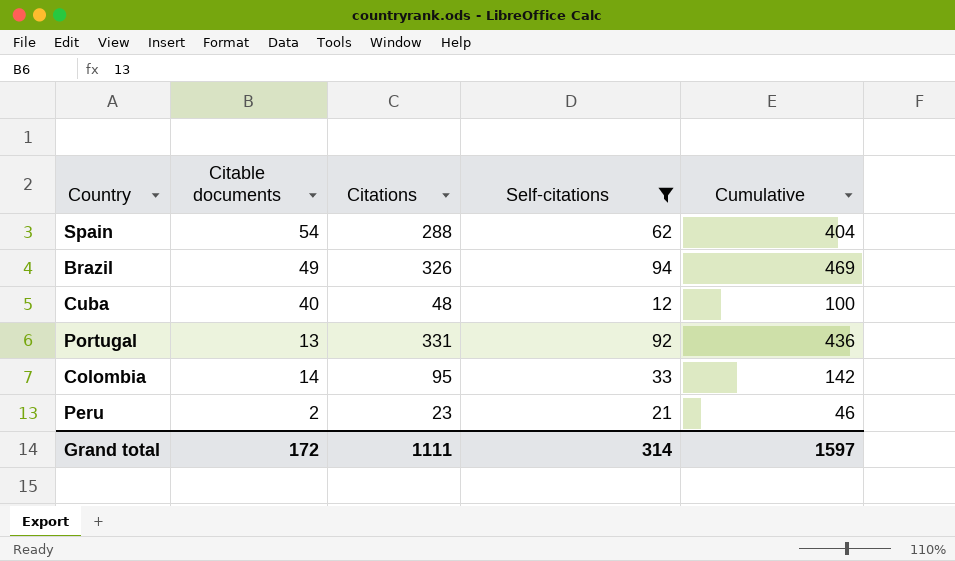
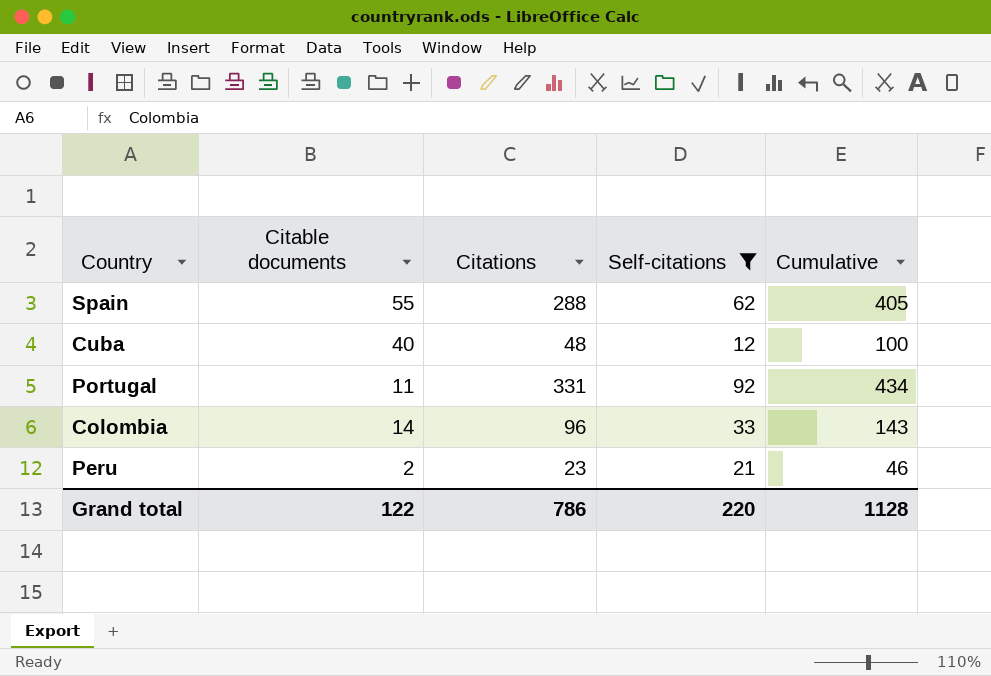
row Brazil: 49 | 326 | 94 | 469 -> none
Spain | Citable documents: 54 -> 55
Spain | Cumulative: 404 -> 405
Portugal | Citable documents: 13 -> 11
Portugal | Cumulative: 436 -> 434
Colombia | Citations: 95 -> 96
Colombia | Cumulative: 142 -> 143
Grand total | Citable documents: 172 -> 122
Grand total | Citations: 1111 -> 786
Grand total | Self-citations: 314 -> 220
Grand total | Cumulative: 1597 -> 1128

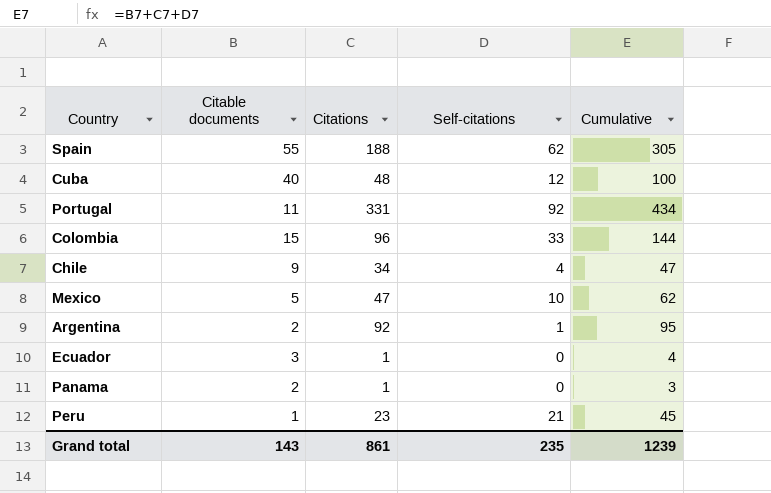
filter: Self-citations >= 12 -> none
Spain | Citations: 288 -> 188
Spain | Cumulative: 405 -> 305
Colombia | Citable documents: 14 -> 15
Colombia | Cumulative: 143 -> 144
Peru | Citable documents: 2 -> 1
Peru | Cumulative: 46 -> 45
Grand total | Citable documents: 122 -> 143
Grand total | Citations: 786 -> 861
Grand total | Self-citations: 220 -> 235
Grand total | Cumulative: 1128 -> 1239

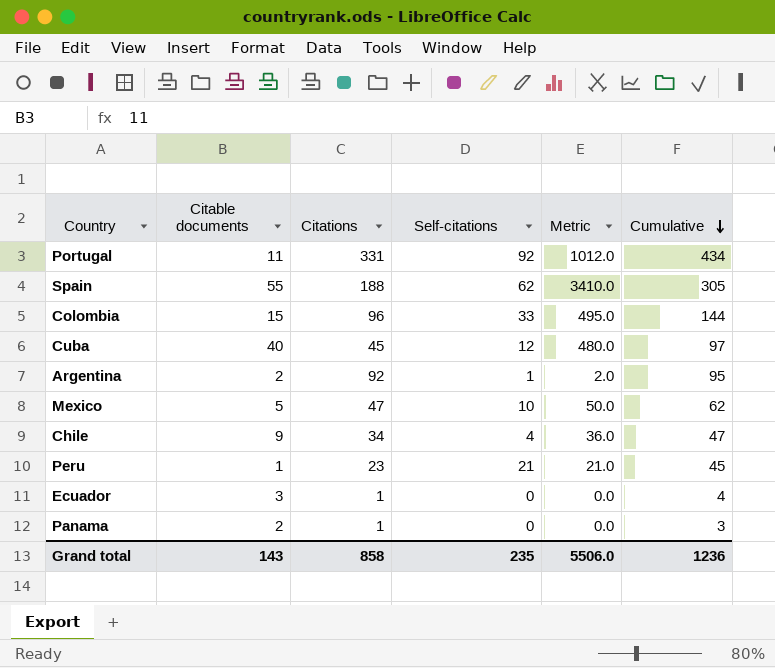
row order: none -> Cumulative descending
column Metric | formula: none -> [Citable documents] * [Self-citations]
Cuba | Citations: 48 -> 45
Cuba | Cumulative: 100 -> 97
Grand total | Citations: 861 -> 858
Grand total | Cumulative: 1239 -> 1236

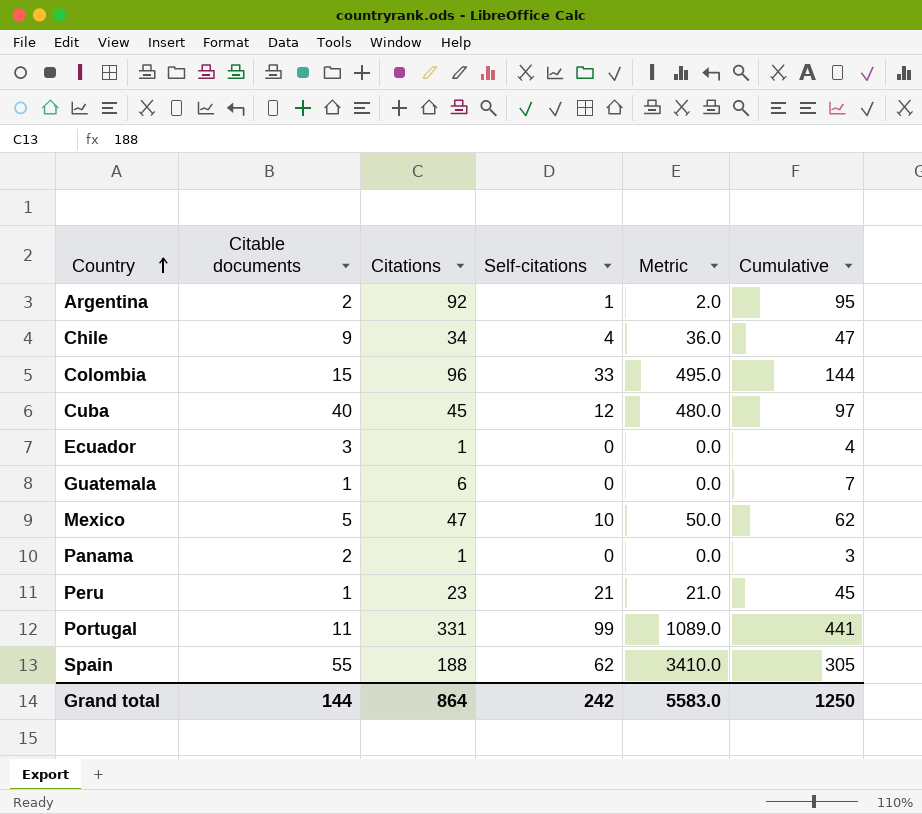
row order: Cumulative descending -> Country ascending
row Guatemala: none -> 1 | 6 | 0 | 0.0 | 7
Portugal | Self-citations: 92 -> 99
Portugal | Metric: 1012.0 -> 1089.0
Portugal | Cumulative: 434 -> 441
Grand total | Citable documents: 143 -> 144
Grand total | Citations: 858 -> 864
Grand total | Self-citations: 235 -> 242
Grand total | Metric: 5506.0 -> 5583.0
Grand total | Cumulative: 1236 -> 1250

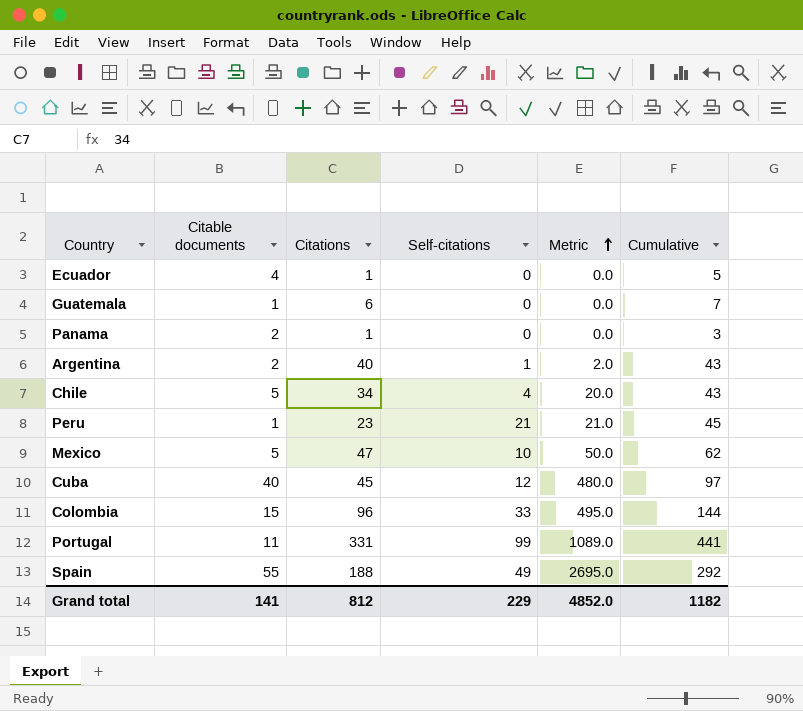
row order: Country ascending -> Metric ascending
Ecuador | Citable documents: 3 -> 4
Ecuador | Cumulative: 4 -> 5
Argentina | Citations: 92 -> 40
Argentina | Cumulative: 95 -> 43
Chile | Citable documents: 9 -> 5
Chile | Metric: 36.0 -> 20.0
Chile | Cumulative: 47 -> 43
Spain | Self-citations: 62 -> 49
Spain | Metric: 3410.0 -> 2695.0
Spain | Cumulative: 305 -> 292
Grand total | Citable documents: 144 -> 141
Grand total | Citations: 864 -> 812
Grand total | Self-citations: 242 -> 229
Grand total | Metric: 5583.0 -> 4852.0
Grand total | Cumulative: 1250 -> 1182

